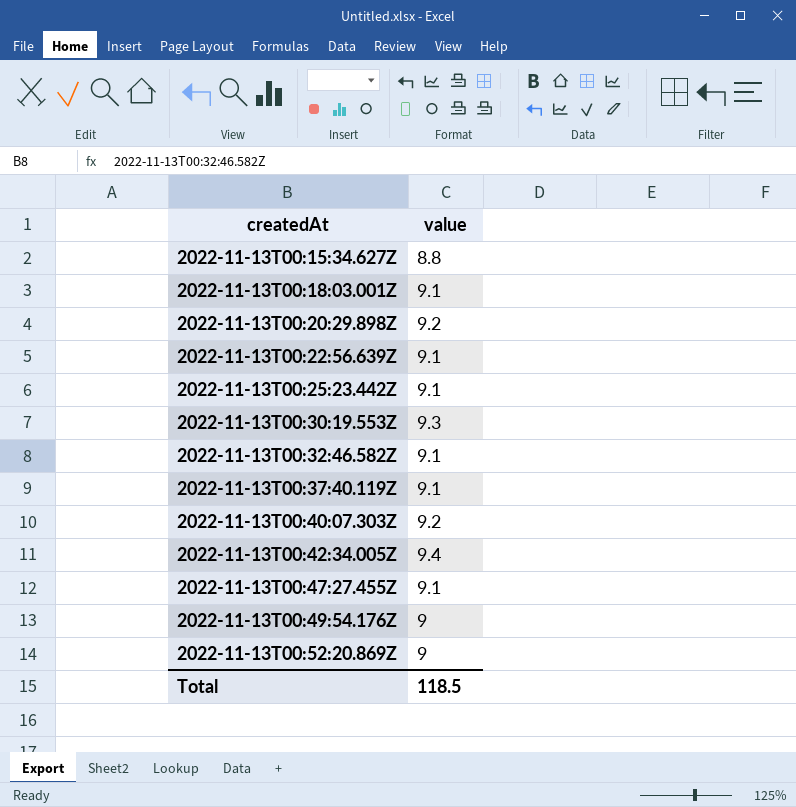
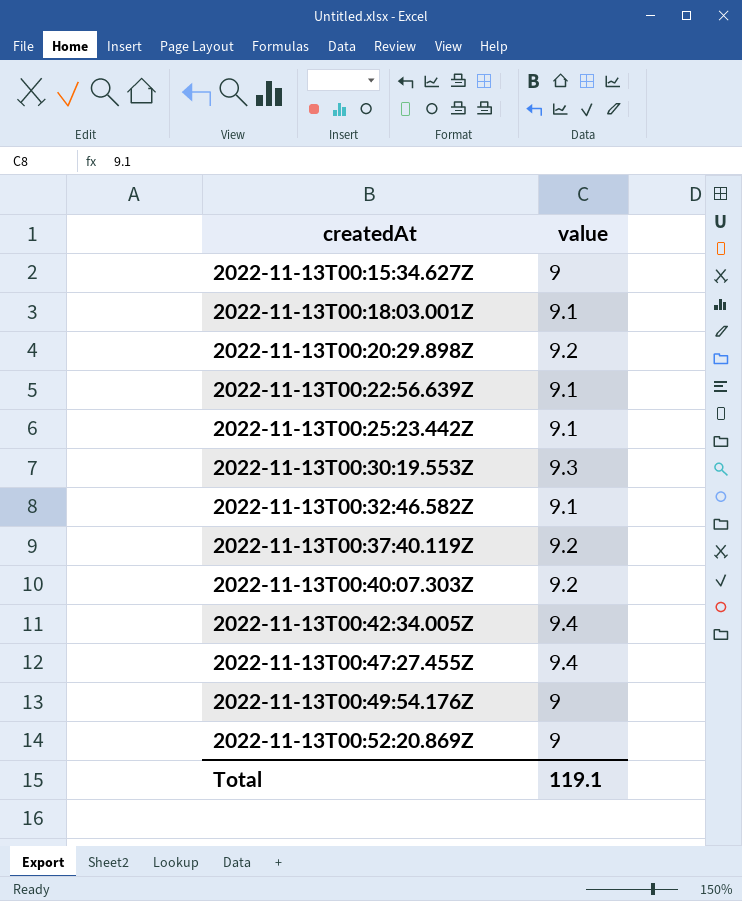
2022-11-13T00:15:34.627Z | value: 8.8 -> 9
2022-11-13T00:37:40.119Z | value: 9.1 -> 9.2
2022-11-13T00:47:27.455Z | value: 9.1 -> 9.4
Total | value: 118.5 -> 119.1

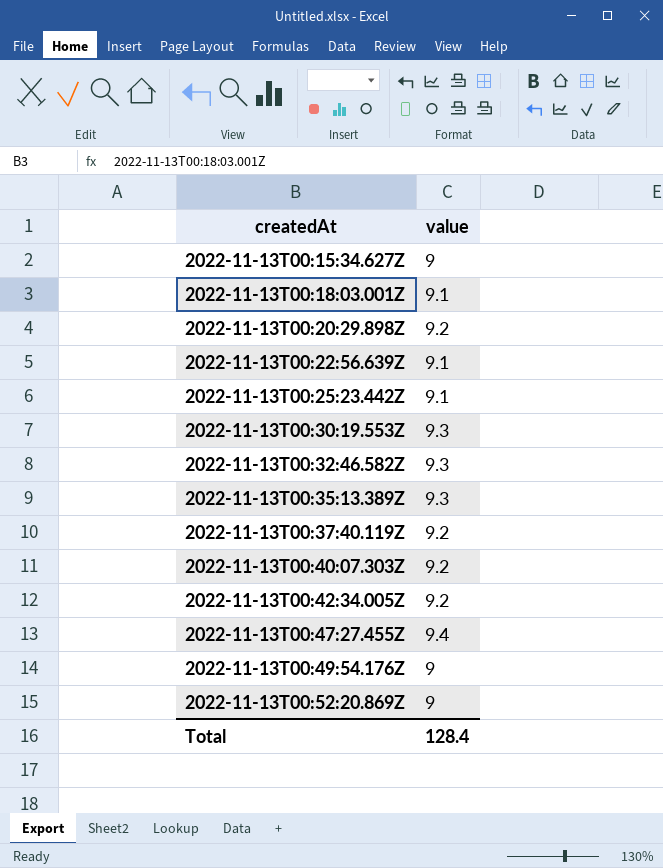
2022-11-13T00:32:46.582Z | value: 9.1 -> 9.3
row 2022-11-13T00:35:13.389Z: none -> 9.3
2022-11-13T00:42:34.005Z | value: 9.4 -> 9.2
Total | value: 119.1 -> 128.4

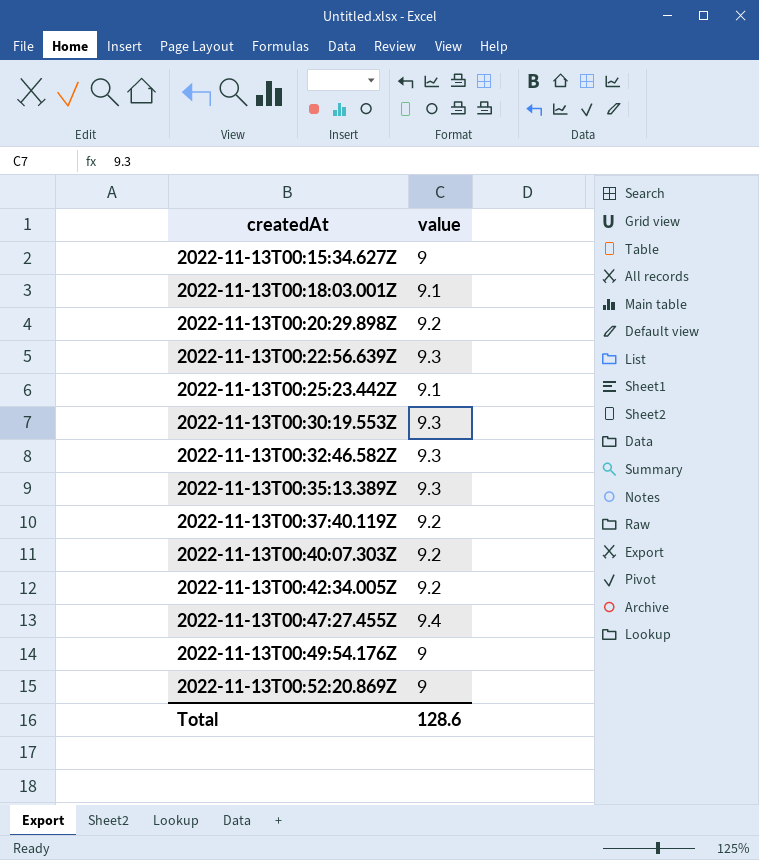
2022-11-13T00:22:56.639Z | value: 9.1 -> 9.3
Total | value: 128.4 -> 128.6

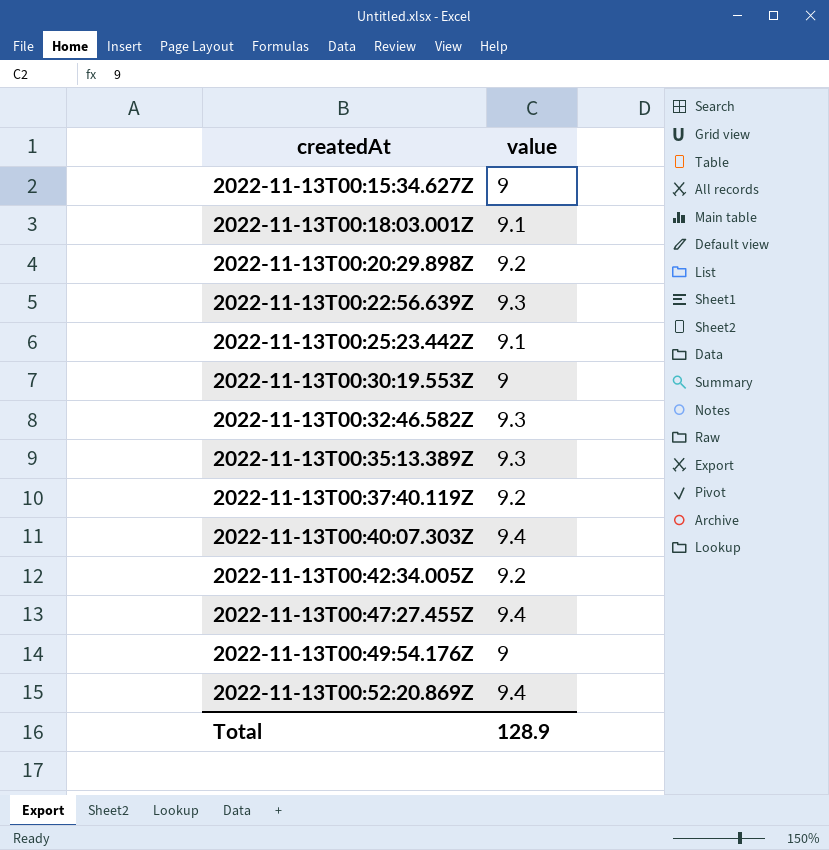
2022-11-13T00:30:19.553Z | value: 9.3 -> 9
2022-11-13T00:40:07.303Z | value: 9.2 -> 9.4
2022-11-13T00:52:20.869Z | value: 9 -> 9.4
Total | value: 128.6 -> 128.9

